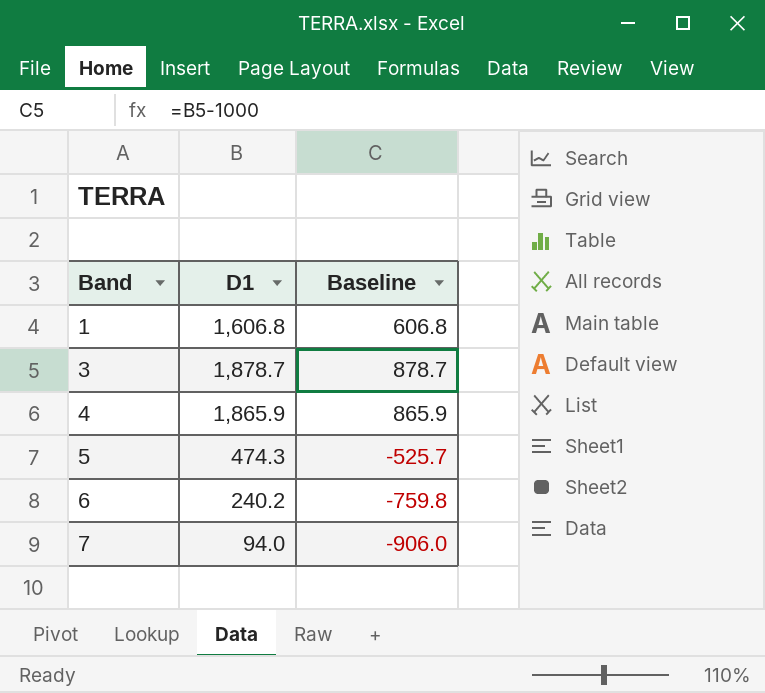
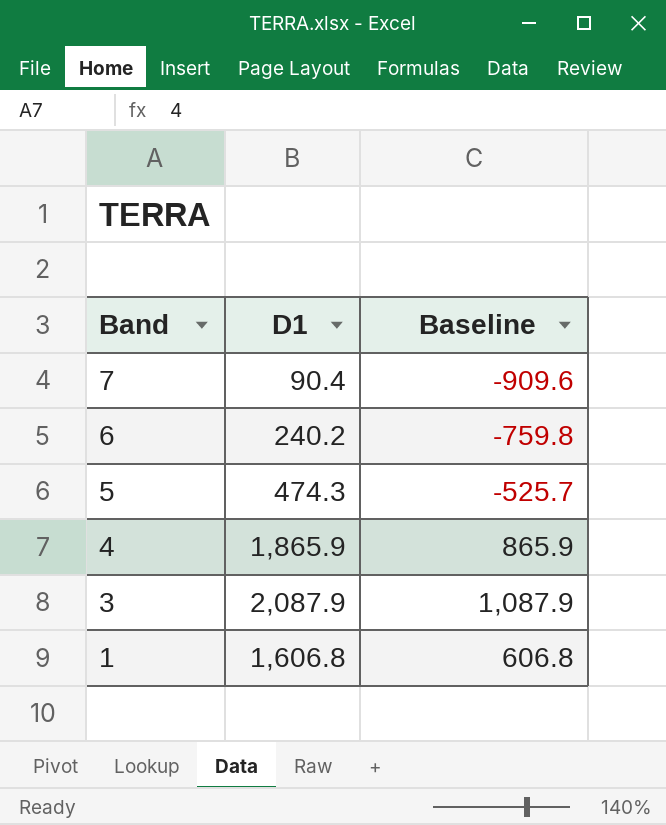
row order: Band ascending -> Band descending
7 | D1: 94.0 -> 90.4
7 | Baseline: -906.0 -> -909.6
3 | D1: 1,878.7 -> 2,087.9
3 | Baseline: 878.7 -> 1,087.9

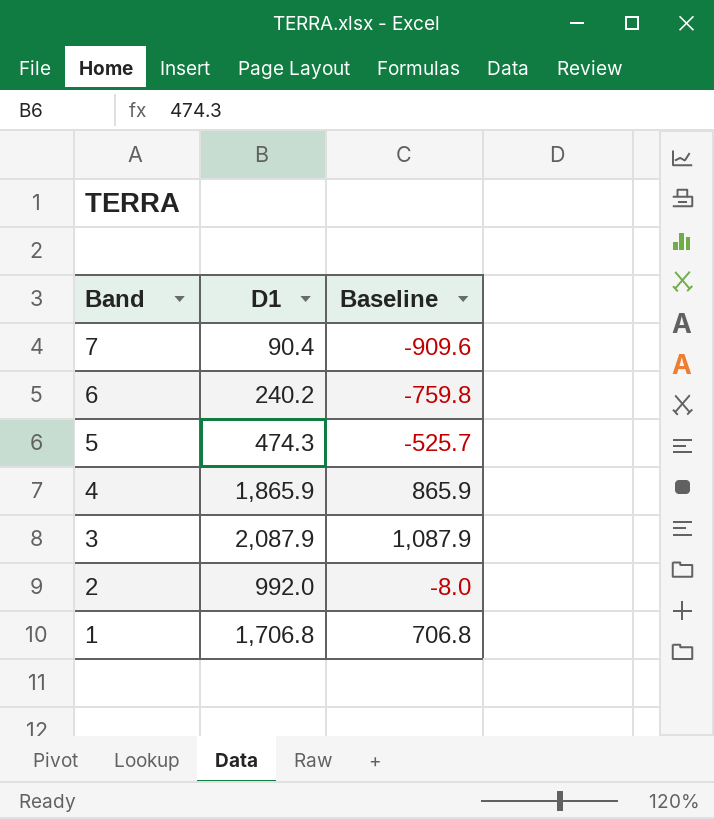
row 2: none -> 992.0 | -8.0
1 | D1: 1,606.8 -> 1,706.8
1 | Baseline: 606.8 -> 706.8

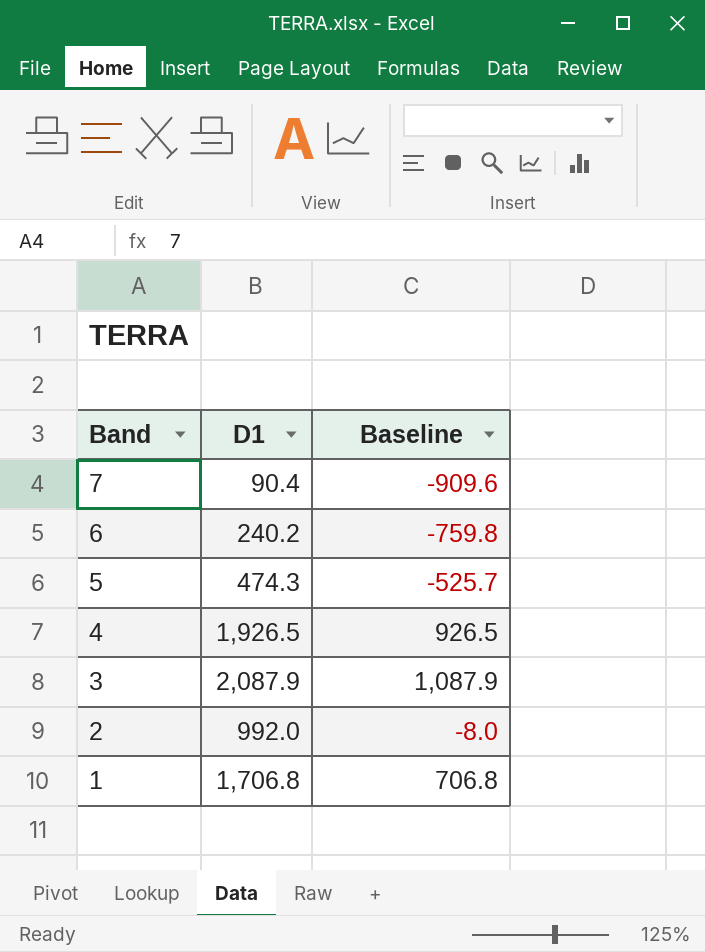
4 | D1: 1,865.9 -> 1,926.5
4 | Baseline: 865.9 -> 926.5

